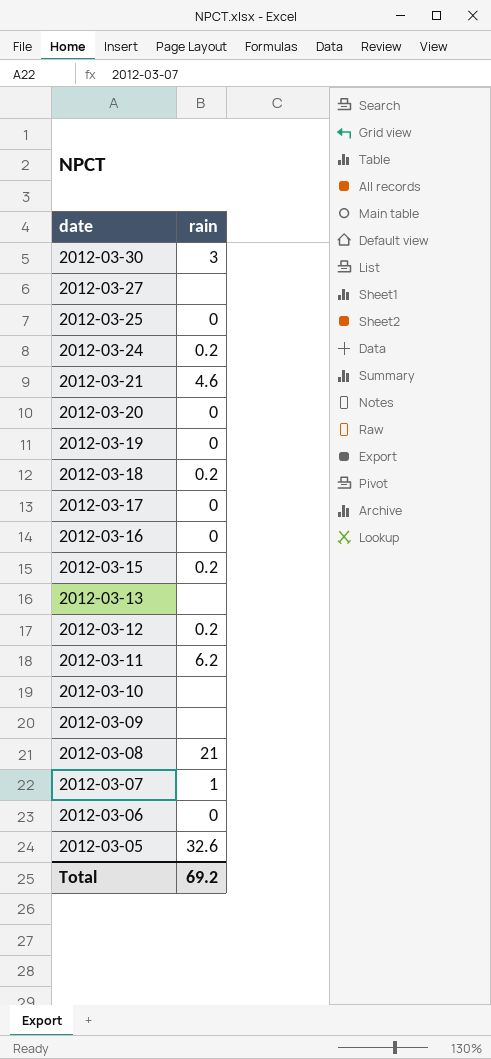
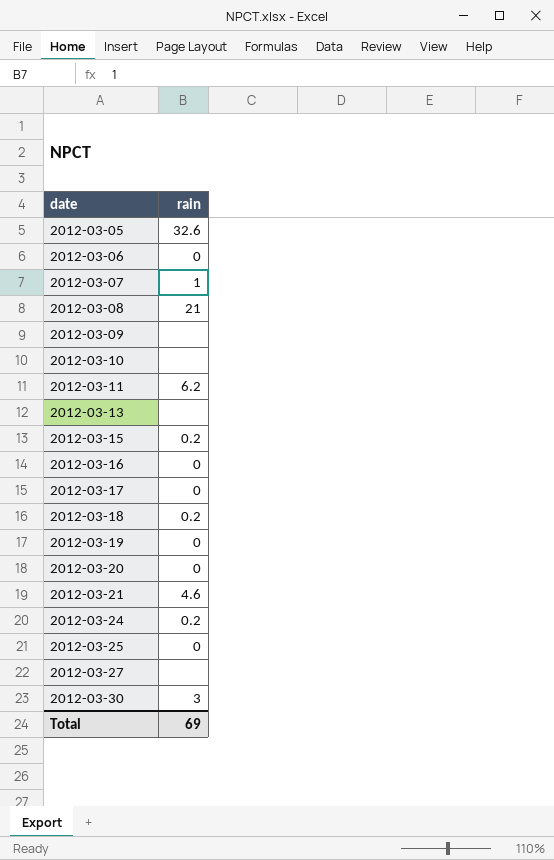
row order: date descending -> date ascending
row 2012-03-12: 0.2 -> none
Total | rain: 69.2 -> 69

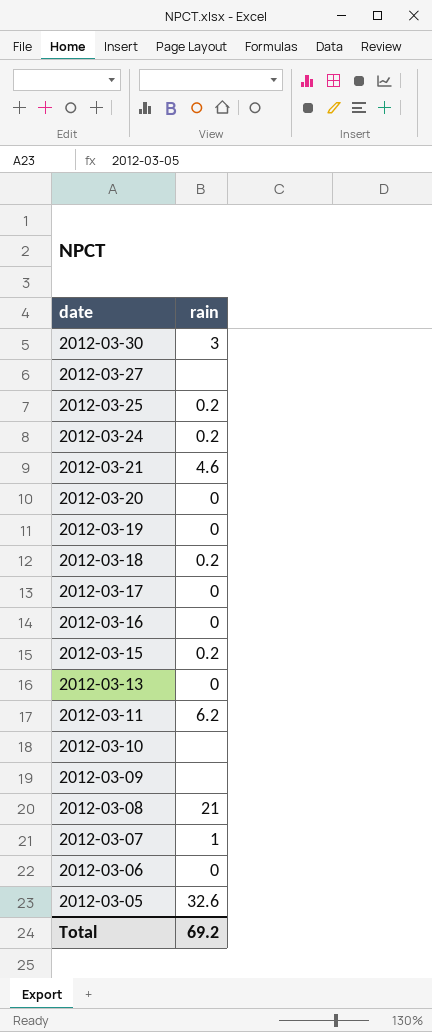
row order: date ascending -> date descending
2012-03-25 | rain: 0 -> 0.2
2012-03-13 | rain: none -> 0
Total | rain: 69 -> 69.2

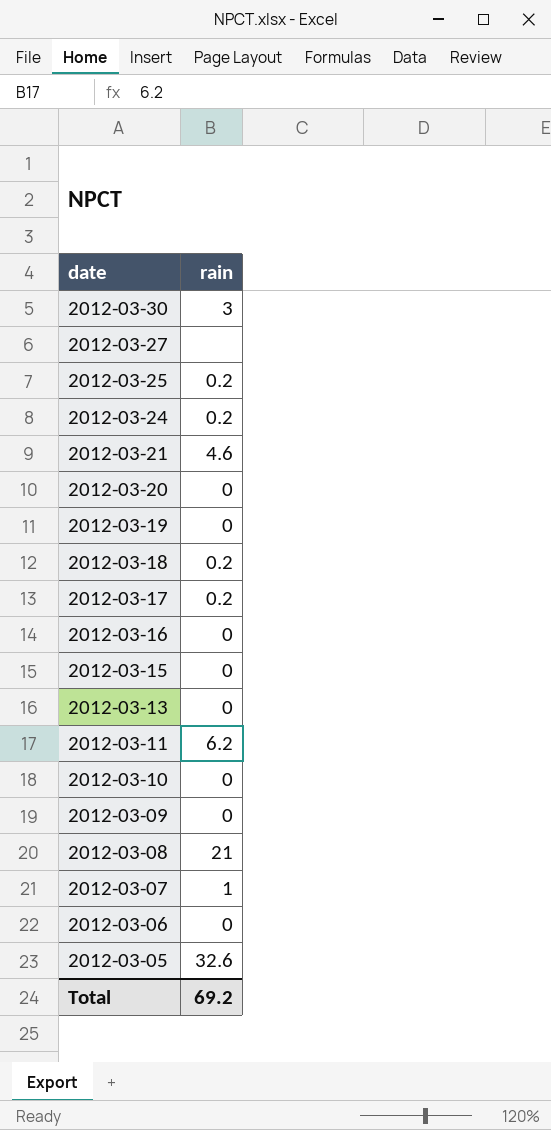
2012-03-17 | rain: 0 -> 0.2
2012-03-15 | rain: 0.2 -> 0
2012-03-10 | rain: none -> 0
2012-03-09 | rain: none -> 0

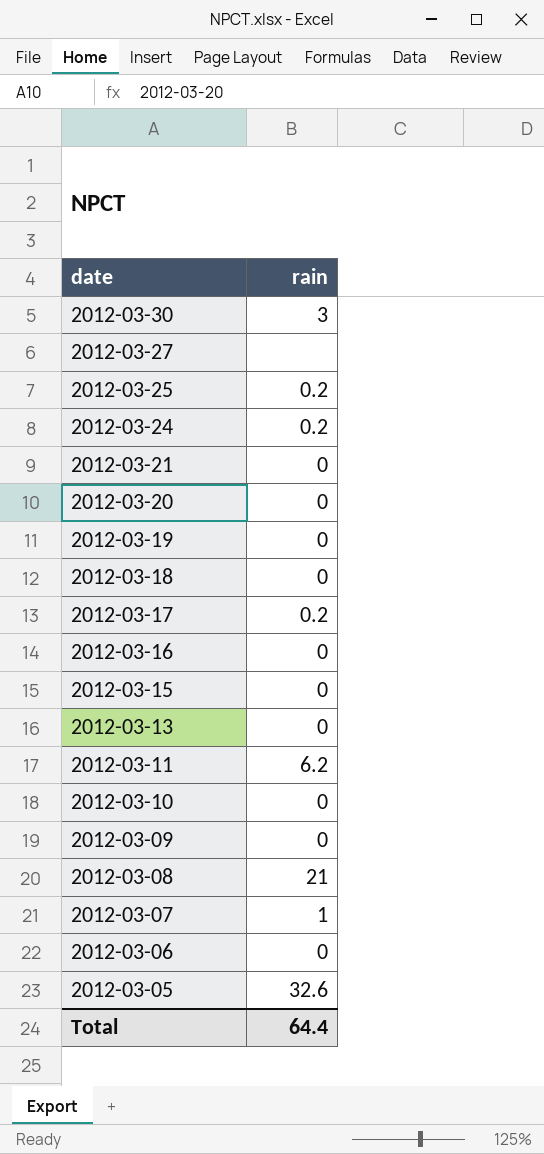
2012-03-21 | rain: 4.6 -> 0
2012-03-18 | rain: 0.2 -> 0
Total | rain: 69.2 -> 64.4

